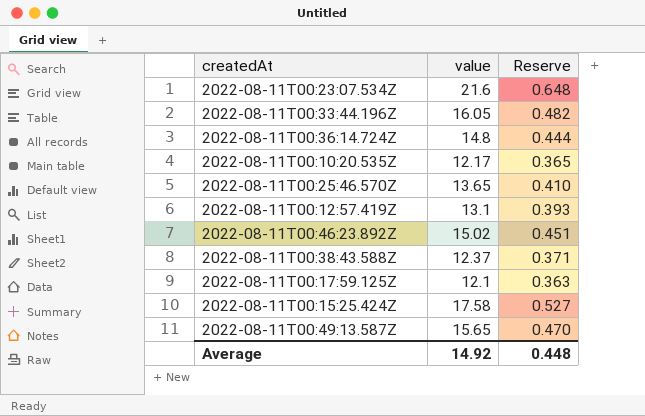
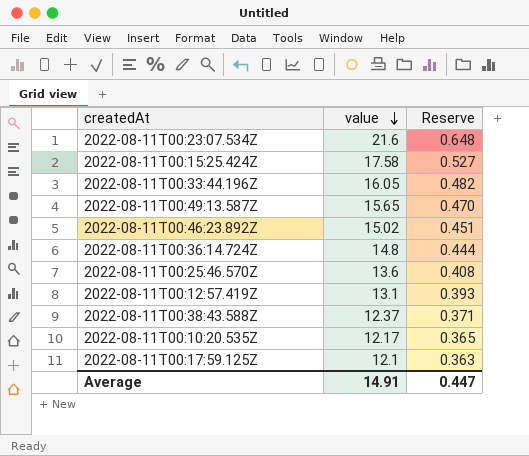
row order: none -> value descending
2022-08-11T00:25:46.570Z | value: 13.65 -> 13.6
2022-08-11T00:25:46.570Z | Reserve: 0.410 -> 0.408
Average | value: 14.92 -> 14.91
Average | Reserve: 0.448 -> 0.447

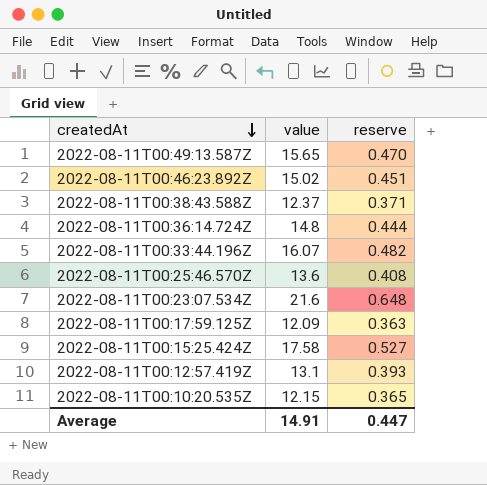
row order: value descending -> createdAt descending
column name: Reserve -> reserve
2022-08-11T00:33:44.196Z | value: 16.05 -> 16.07
2022-08-11T00:17:59.125Z | value: 12.1 -> 12.09
2022-08-11T00:10:20.535Z | value: 12.17 -> 12.15

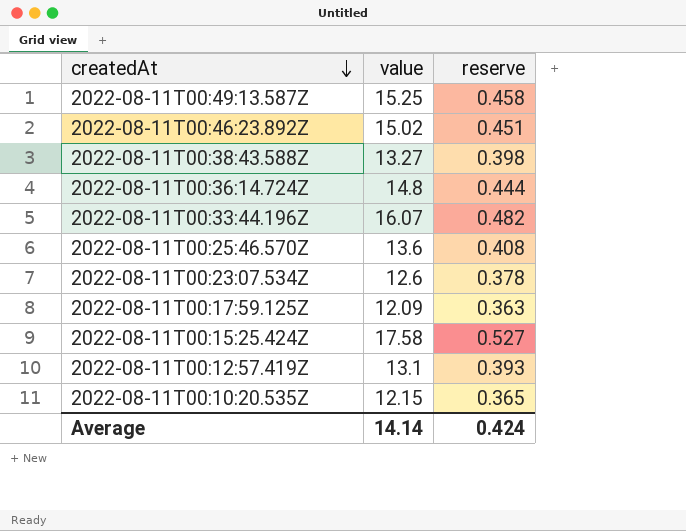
2022-08-11T00:49:13.587Z | value: 15.65 -> 15.25
2022-08-11T00:49:13.587Z | reserve: 0.470 -> 0.458
2022-08-11T00:38:43.588Z | value: 12.37 -> 13.27
2022-08-11T00:38:43.588Z | reserve: 0.371 -> 0.398
2022-08-11T00:23:07.534Z | value: 21.6 -> 12.6
2022-08-11T00:23:07.534Z | reserve: 0.648 -> 0.378
Average | value: 14.91 -> 14.14
Average | reserve: 0.447 -> 0.424

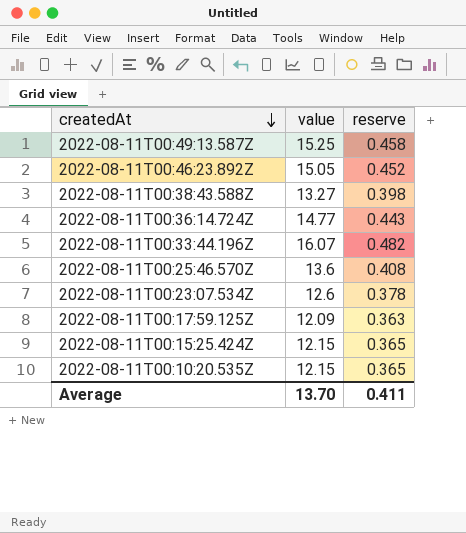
row 2022-08-11T00:12:57.419Z: 13.1 | 0.393 -> none
2022-08-11T00:46:23.892Z | value: 15.02 -> 15.05
2022-08-11T00:46:23.892Z | reserve: 0.451 -> 0.452
2022-08-11T00:36:14.724Z | value: 14.8 -> 14.77
2022-08-11T00:36:14.724Z | reserve: 0.444 -> 0.443
2022-08-11T00:15:25.424Z | value: 17.58 -> 12.15
2022-08-11T00:15:25.424Z | reserve: 0.527 -> 0.365
Average | value: 14.14 -> 13.70
Average | reserve: 0.424 -> 0.411

